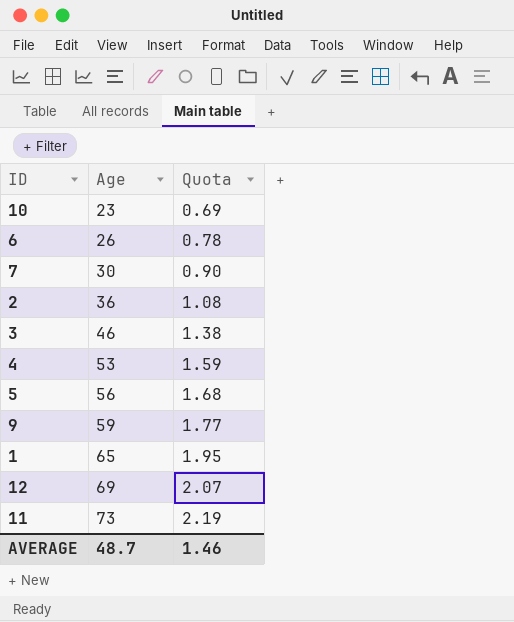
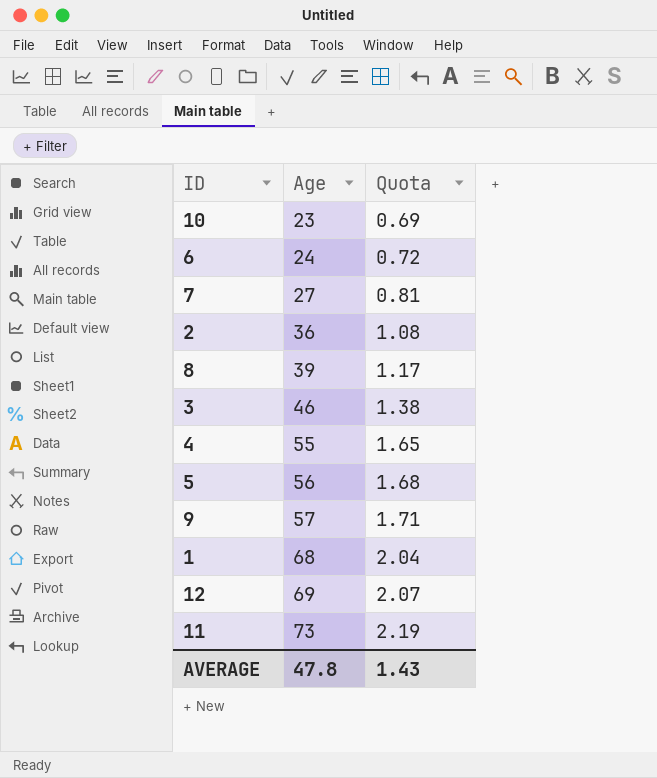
6 | Age: 26 -> 24
6 | Quota: 0.78 -> 0.72
7 | Age: 30 -> 27
7 | Quota: 0.90 -> 0.81
row 8: none -> 39 | 1.17
4 | Age: 53 -> 55
4 | Quota: 1.59 -> 1.65
9 | Age: 59 -> 57
9 | Quota: 1.77 -> 1.71
1 | Age: 65 -> 68
1 | Quota: 1.95 -> 2.04
AVERAGE | Age: 48.7 -> 47.8
AVERAGE | Quota: 1.46 -> 1.43

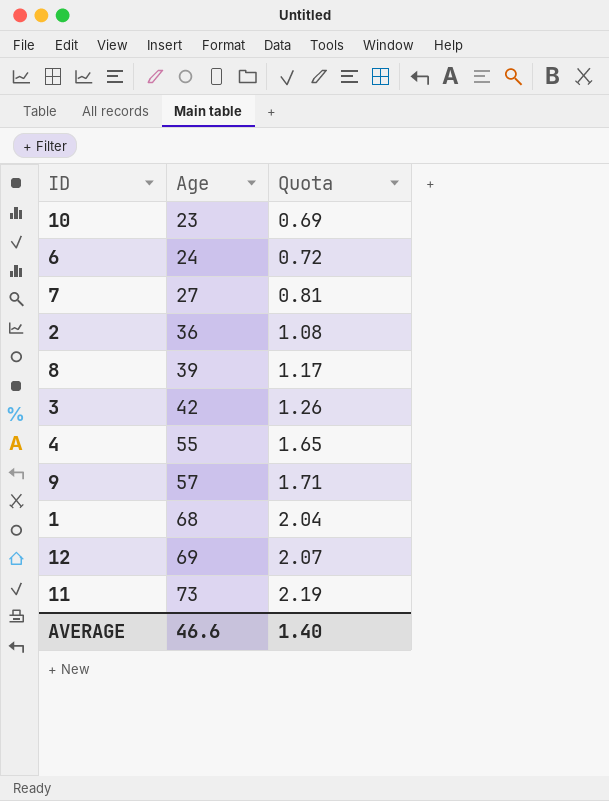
row 5: 56 | 1.68 -> none
3 | Age: 46 -> 42
3 | Quota: 1.38 -> 1.26
AVERAGE | Age: 47.8 -> 46.6
AVERAGE | Quota: 1.43 -> 1.40

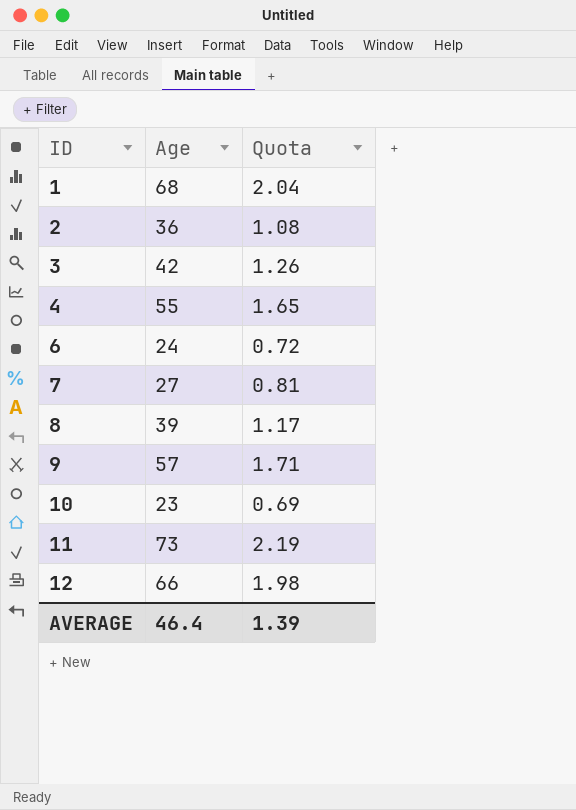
row order: Age ascending -> ID ascending
12 | Age: 69 -> 66
12 | Quota: 2.07 -> 1.98
AVERAGE | Age: 46.6 -> 46.4
AVERAGE | Quota: 1.40 -> 1.39

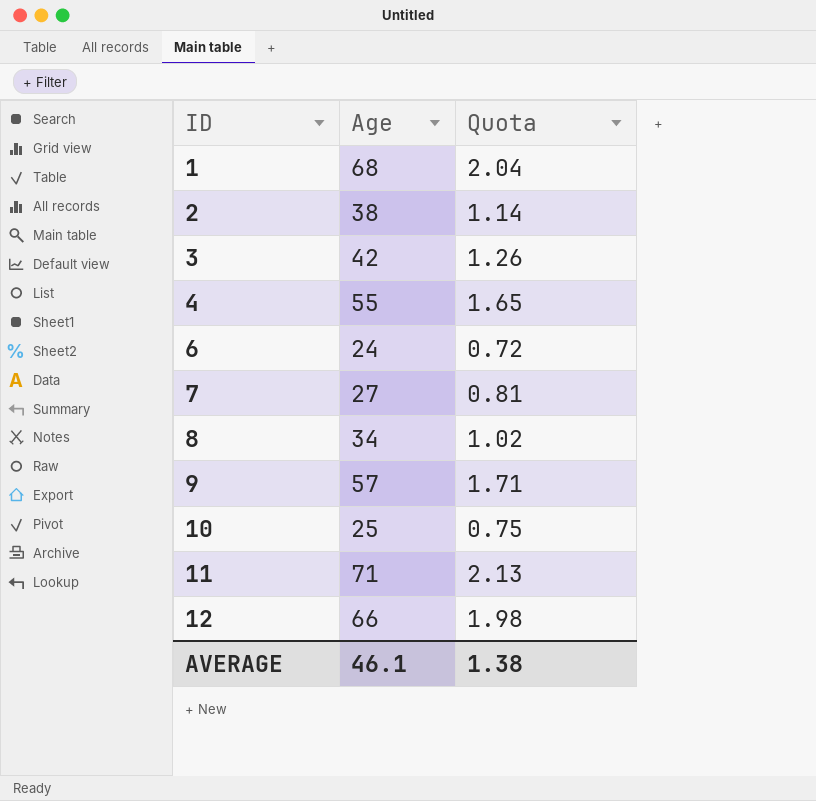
2 | Age: 36 -> 38
2 | Quota: 1.08 -> 1.14
8 | Age: 39 -> 34
8 | Quota: 1.17 -> 1.02
10 | Age: 23 -> 25
10 | Quota: 0.69 -> 0.75
11 | Age: 73 -> 71
11 | Quota: 2.19 -> 2.13
AVERAGE | Age: 46.4 -> 46.1
AVERAGE | Quota: 1.39 -> 1.38

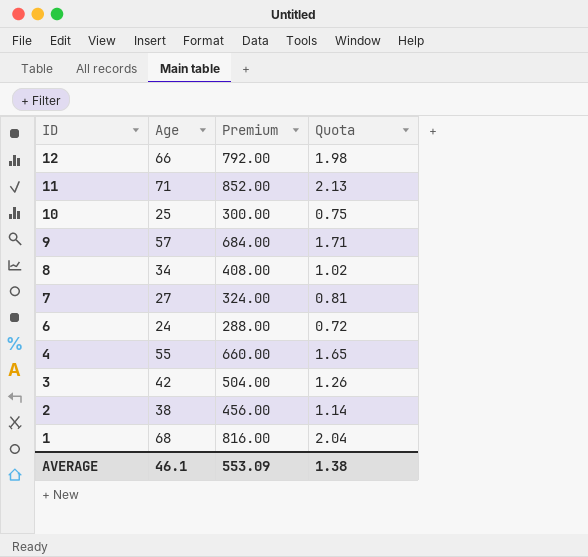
row order: ID ascending -> ID descending
column Premium | formula: none -> [Age] * 12

